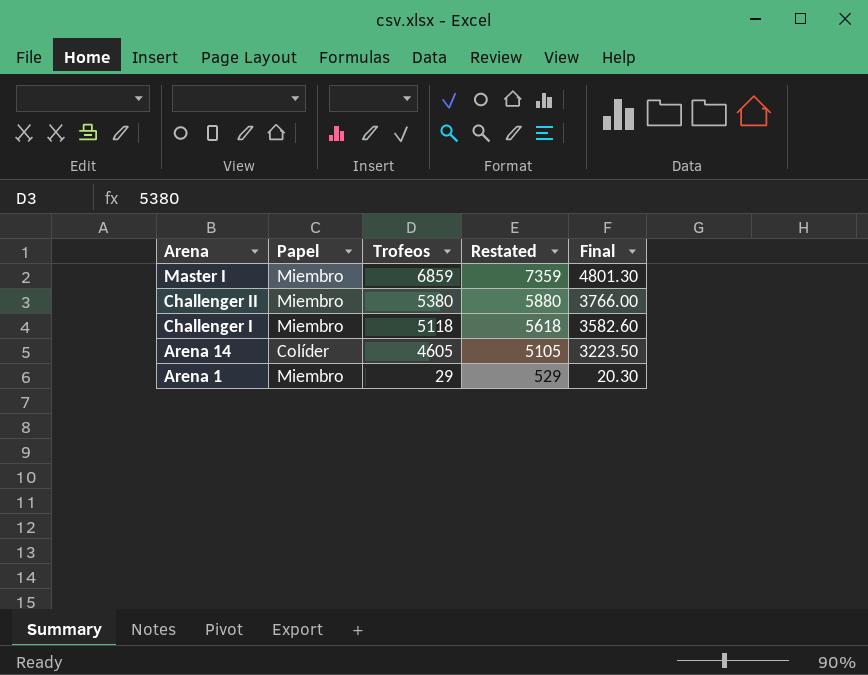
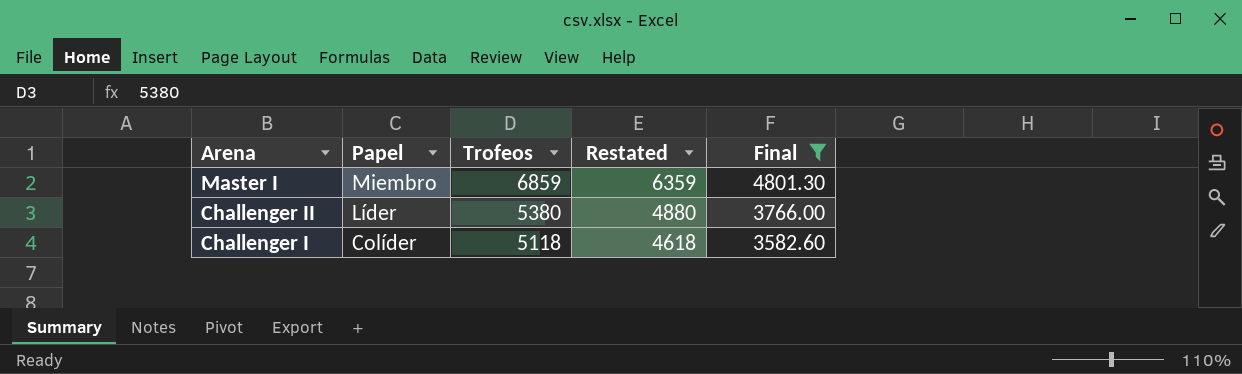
filter: none -> Final >= 3582.60
column Restated | formula: [Trofeos] + 500 -> [Trofeos] - 500
Challenger II | Papel: Miembro -> Líder
Challenger I | Papel: Miembro -> Colíder

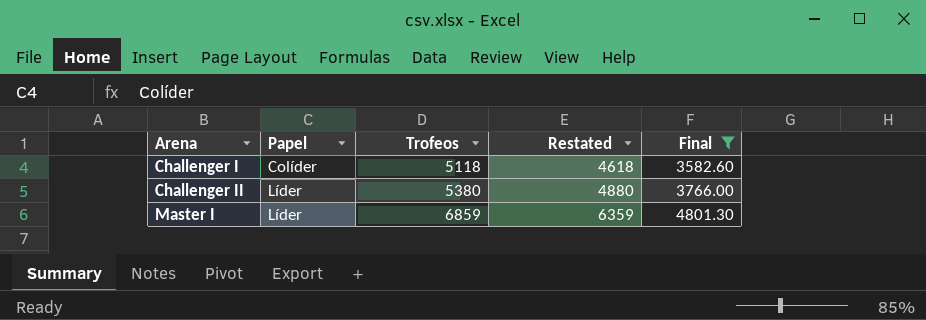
row order: Arena descending -> Arena ascending
Master I | Papel: Miembro -> Líder

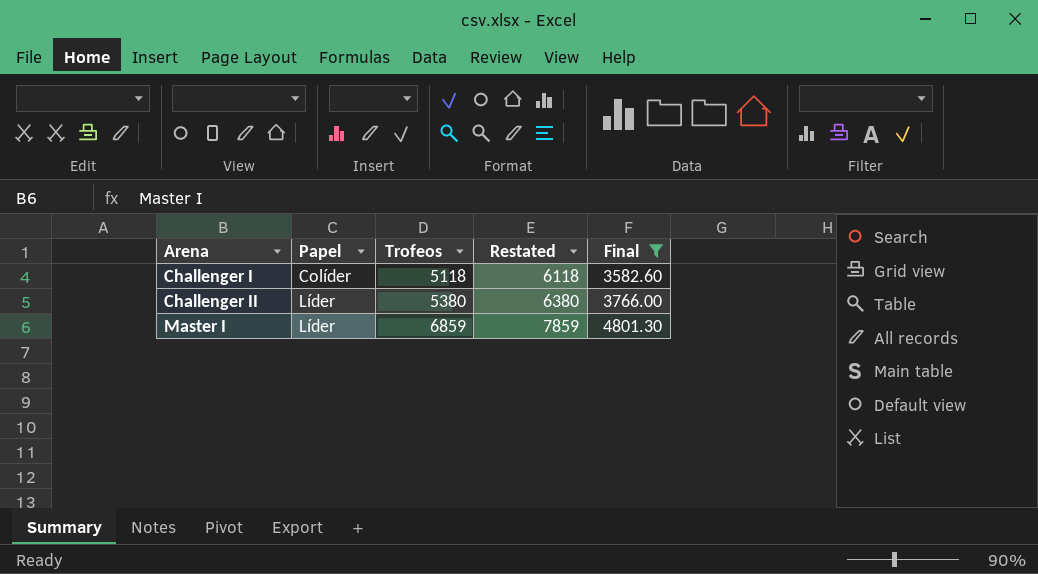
column Restated | formula: [Trofeos] - 500 -> [Trofeos] + 1000

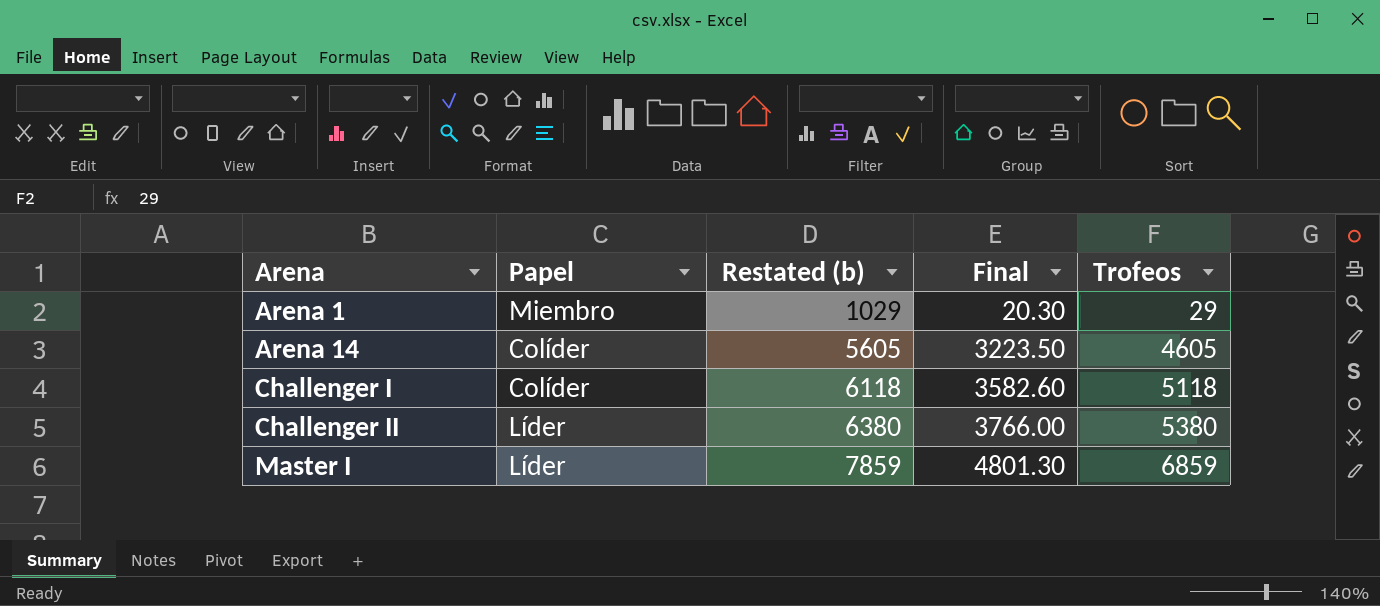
filter: Final >= 3582.60 -> none
column name: Restated -> Restated (b)
column Trofeos | position: 3 -> 5

